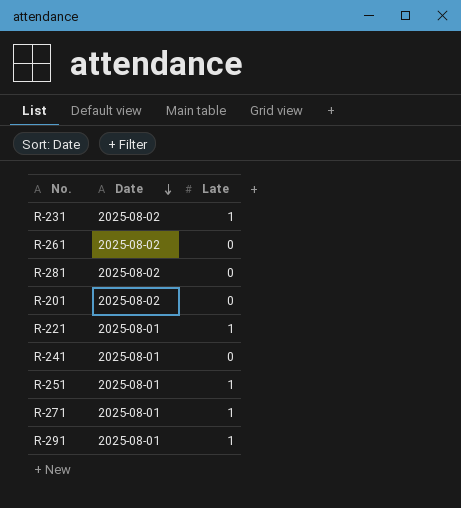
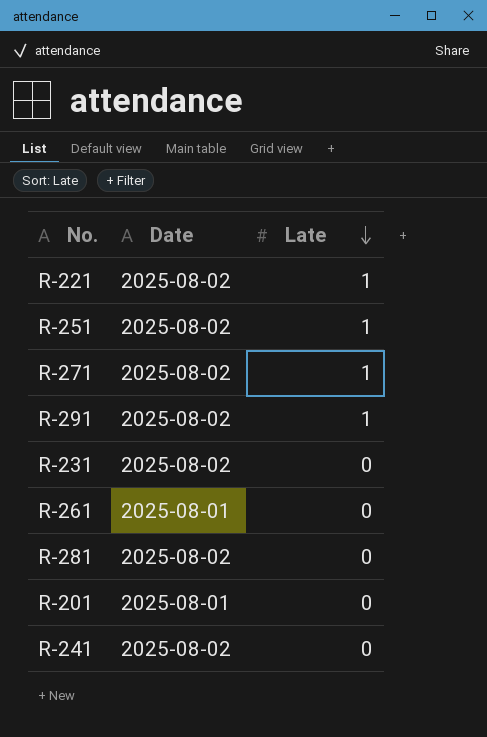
row order: Date descending -> Late descending
R-221 | Date: 2025-08-01 -> 2025-08-02
R-251 | Date: 2025-08-01 -> 2025-08-02
R-271 | Date: 2025-08-01 -> 2025-08-02
R-291 | Date: 2025-08-01 -> 2025-08-02
R-231 | Late: 1 -> 0
R-261 | Date: 2025-08-02 -> 2025-08-01
R-201 | Date: 2025-08-02 -> 2025-08-01
R-241 | Date: 2025-08-01 -> 2025-08-02

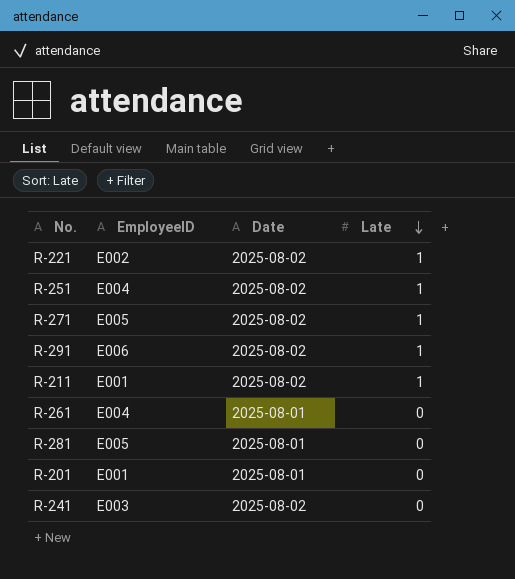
column EmployeeID | position: none -> 2
row R-231: 2025-08-02 | 0 -> none
row R-211: none -> E001 | 2025-08-02 | 1
R-281 | Date: 2025-08-02 -> 2025-08-01

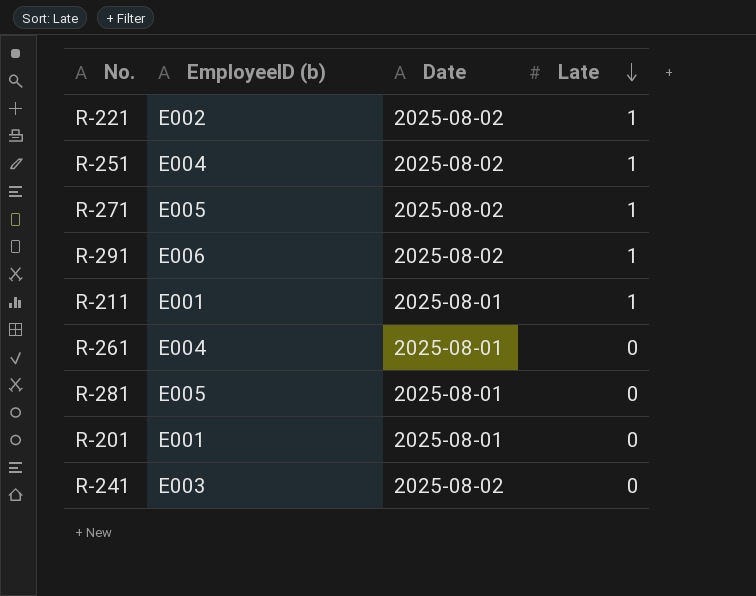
column name: EmployeeID -> EmployeeID (b)
R-211 | Date: 2025-08-02 -> 2025-08-01

